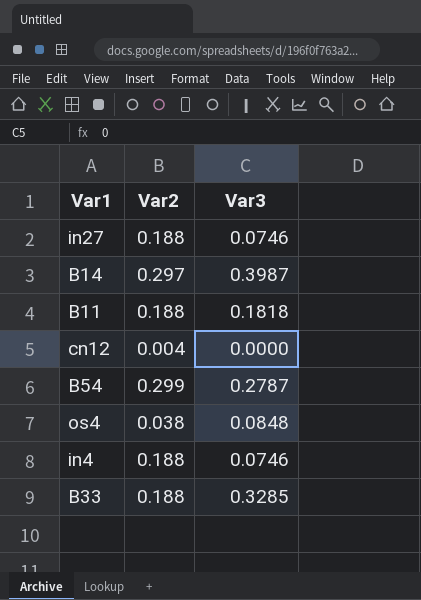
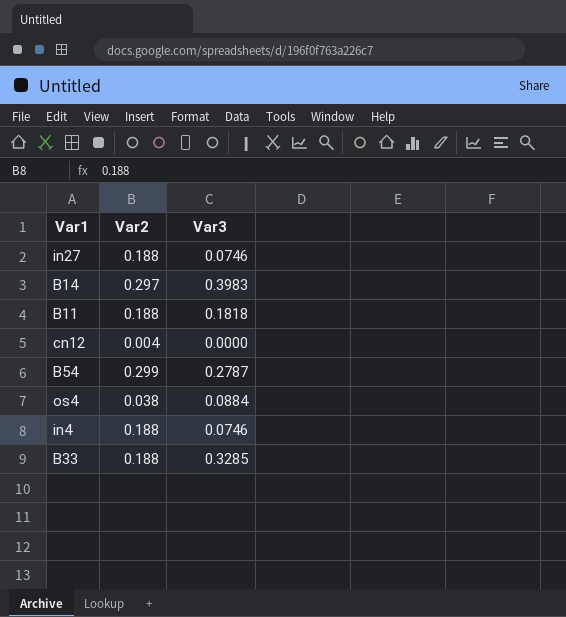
B14 | Var3: 0.3987 -> 0.3983
os4 | Var3: 0.0848 -> 0.0884

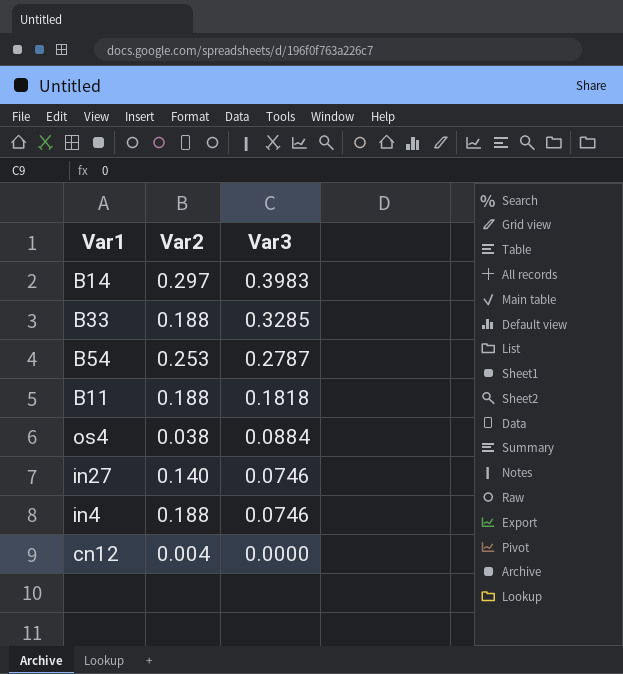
row order: none -> Var3 descending
B54 | Var2: 0.299 -> 0.253
in27 | Var2: 0.188 -> 0.140

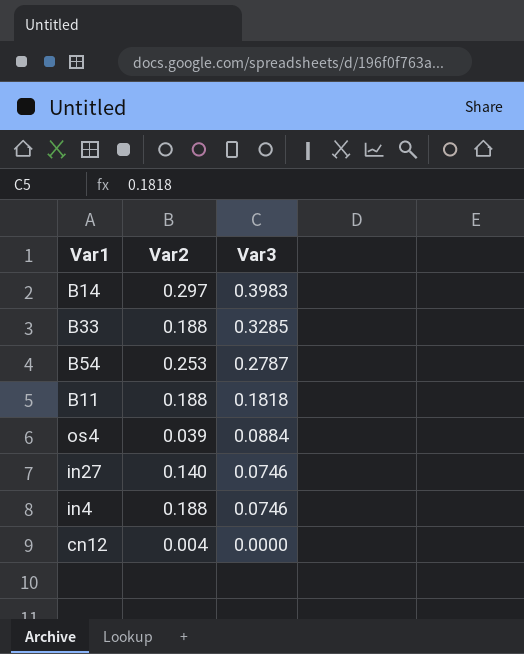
os4 | Var2: 0.038 -> 0.039

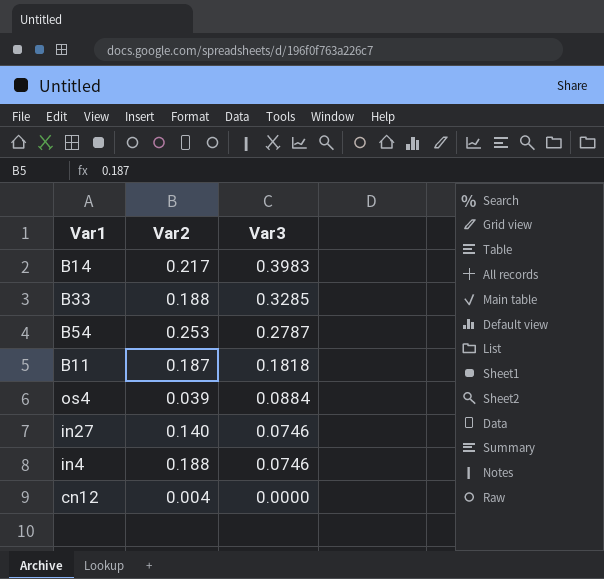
B14 | Var2: 0.297 -> 0.217
B11 | Var2: 0.188 -> 0.187

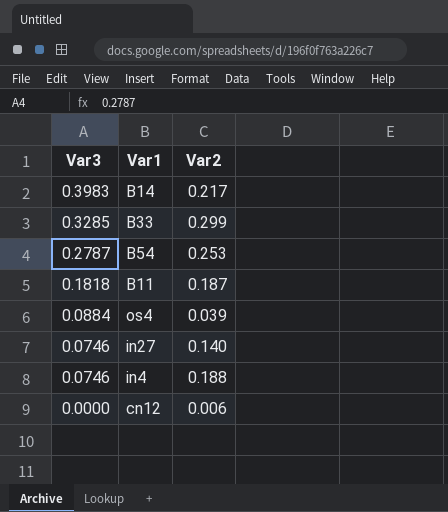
column Var3 | position: 3 -> 1
B33 | Var2: 0.188 -> 0.299
cn12 | Var2: 0.004 -> 0.006

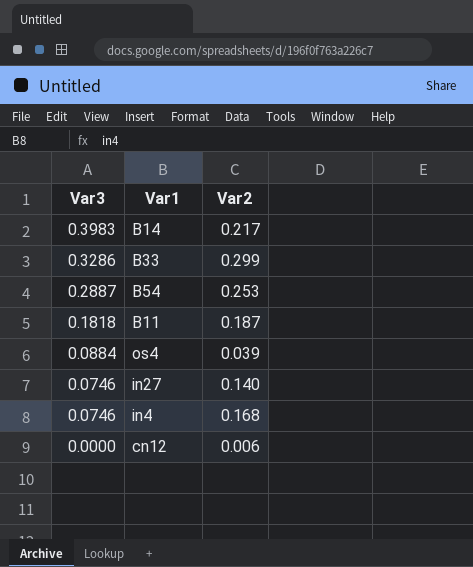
B33 | Var3: 0.3285 -> 0.3286
B54 | Var3: 0.2787 -> 0.2887
in4 | Var2: 0.188 -> 0.168

